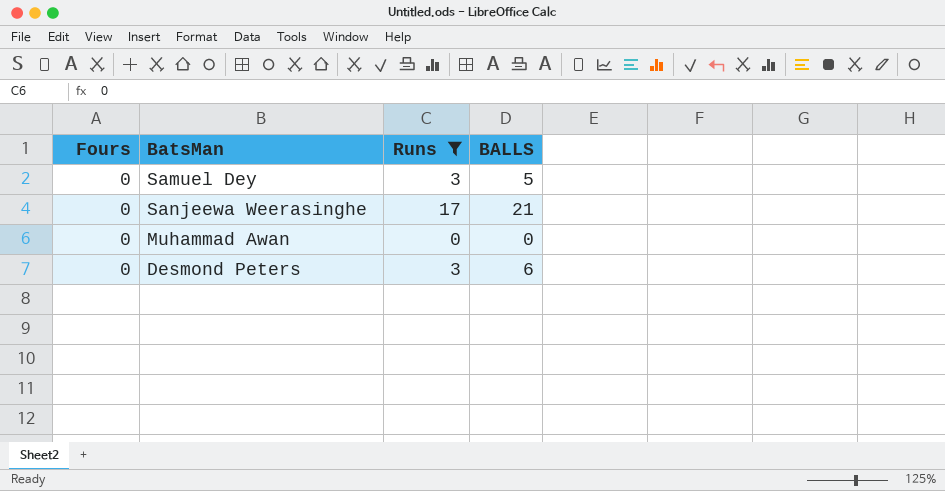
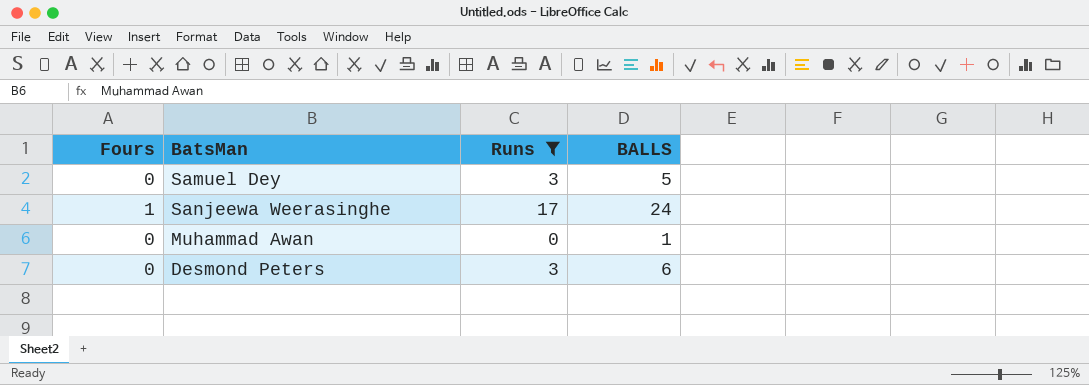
Sanjeewa Weerasinghe | Fours: 0 -> 1
Sanjeewa Weerasinghe | BALLS: 21 -> 24
Muhammad Awan | BALLS: 0 -> 1

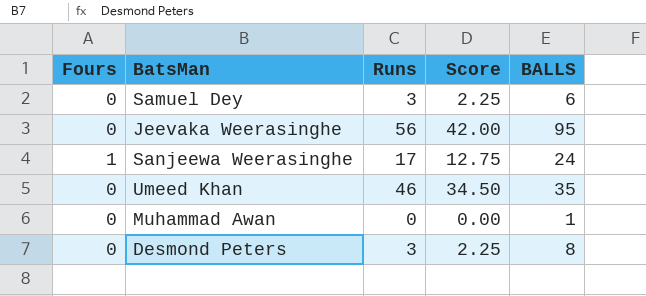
filter: Runs <= 17 -> none
column Score | formula: none -> [Runs] * 0.75
Samuel Dey | BALLS: 5 -> 6
Desmond Peters | BALLS: 6 -> 8

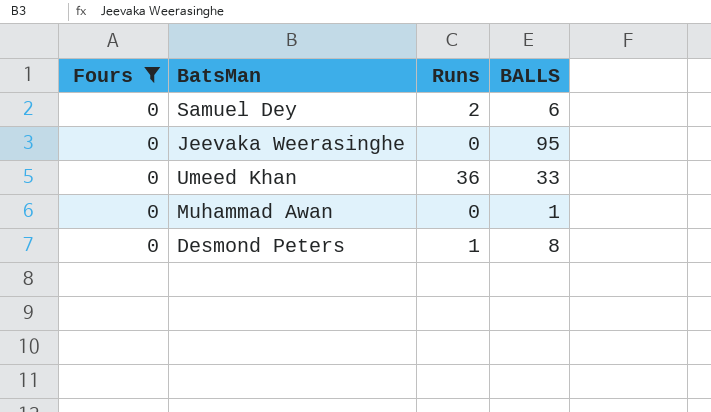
filter: none -> Fours = 0
column Score | formula: [Runs] * 0.75 -> none
Samuel Dey | Runs: 3 -> 2
Jeevaka Weerasinghe | Runs: 56 -> 0
Umeed Khan | Runs: 46 -> 36
Umeed Khan | BALLS: 35 -> 33
Desmond Peters | Runs: 3 -> 1

